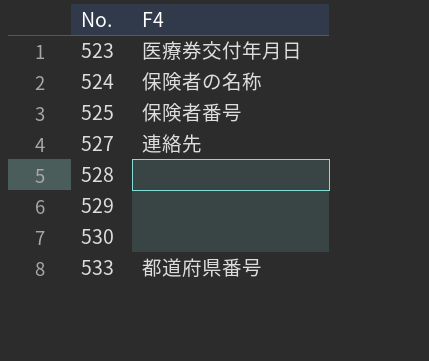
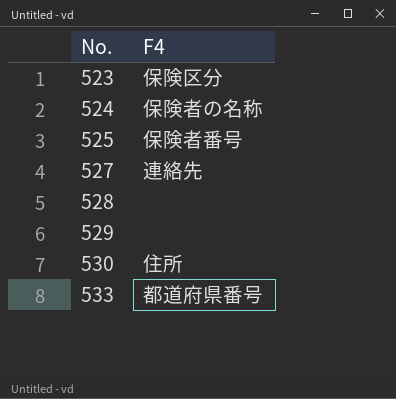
523 | F4: 医療券交付年月日 -> 保険区分
530 | F4: none -> 住所

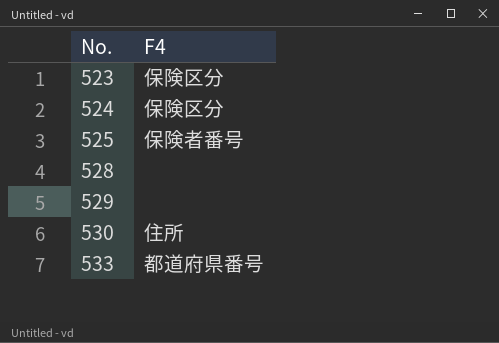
row 527: 連絡先 -> none
524 | F4: 保険者の名称 -> 保険区分

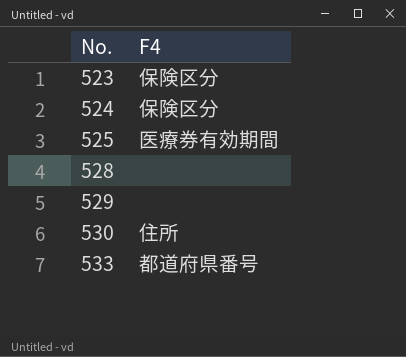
525 | F4: 保険者番号 -> 医療券有効期間

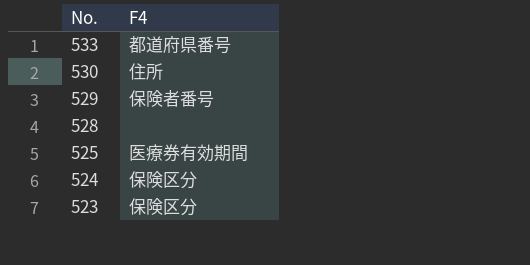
row order: No. ascending -> No. descending
529 | F4: none -> 保険者番号

